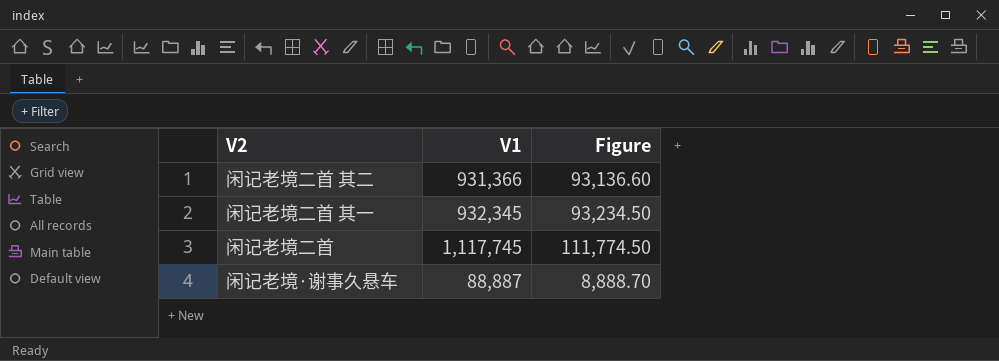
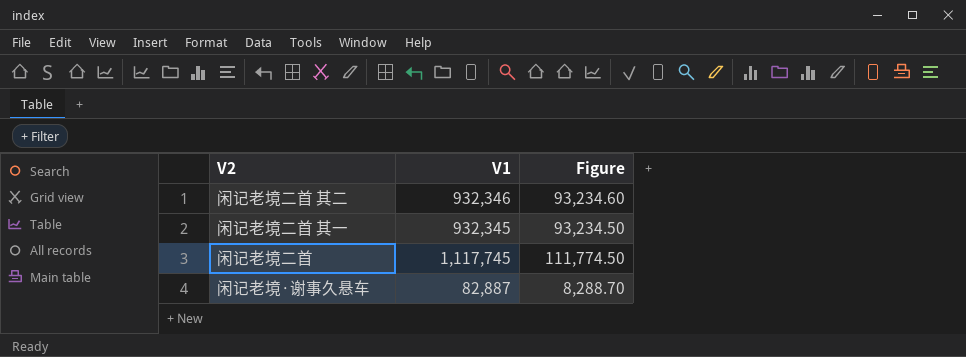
闲记老境二首 其二 | V1: 931,366 -> 932,346
闲记老境二首 其二 | Figure: 93,136.60 -> 93,234.60
闲记老境·谢事久悬车 | V1: 88,887 -> 82,887
闲记老境·谢事久悬车 | Figure: 8,888.70 -> 8,288.70

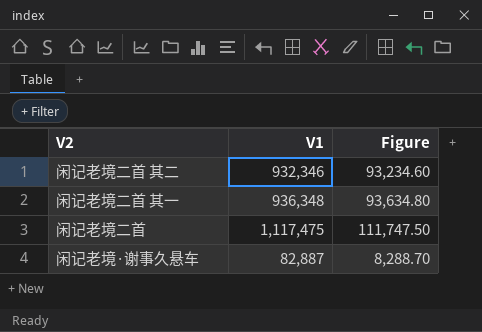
闲记老境二首 其一 | V1: 932,345 -> 936,348
闲记老境二首 其一 | Figure: 93,234.50 -> 93,634.80
闲记老境二首 | V1: 1,117,745 -> 1,117,475
闲记老境二首 | Figure: 111,774.50 -> 111,747.50

